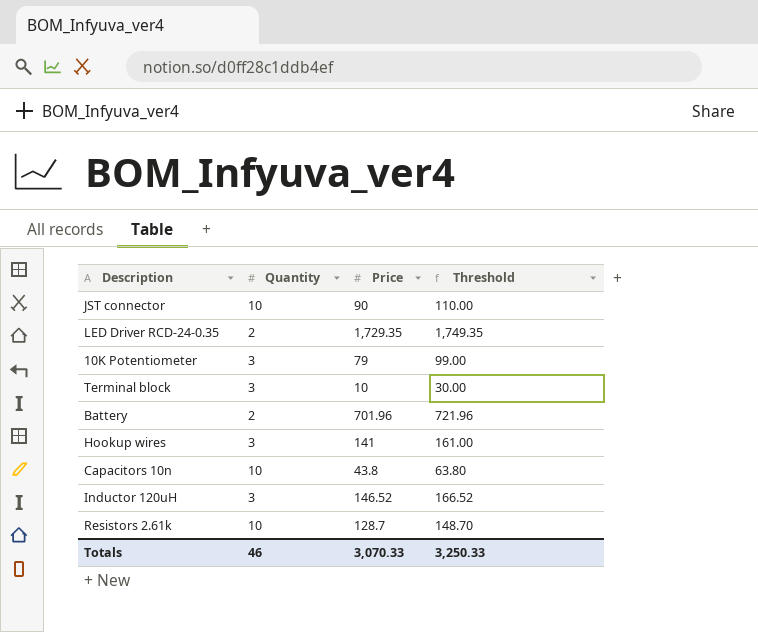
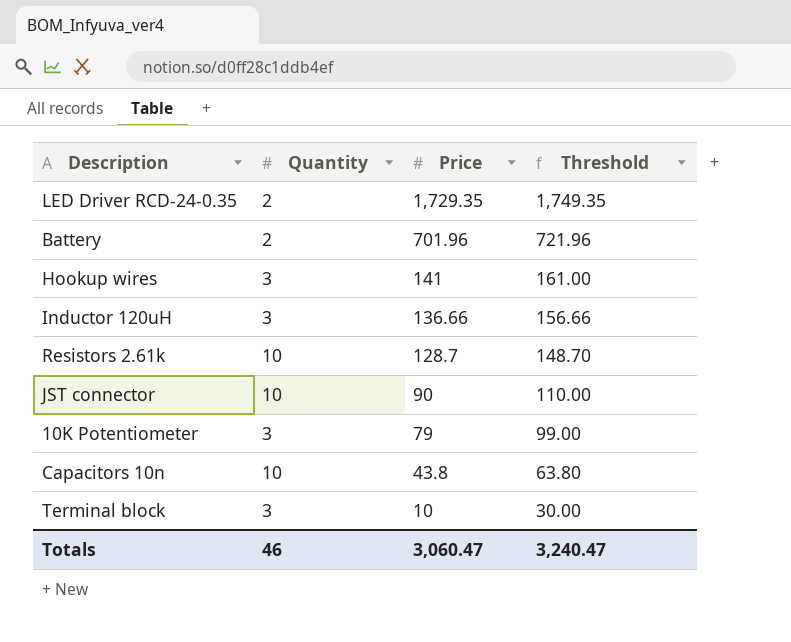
row order: none -> Price descending
Inductor 120uH | Price: 146.52 -> 136.66
Inductor 120uH | Threshold: 166.52 -> 156.66
Totals | Price: 3,070.33 -> 3,060.47
Totals | Threshold: 3,250.33 -> 3,240.47

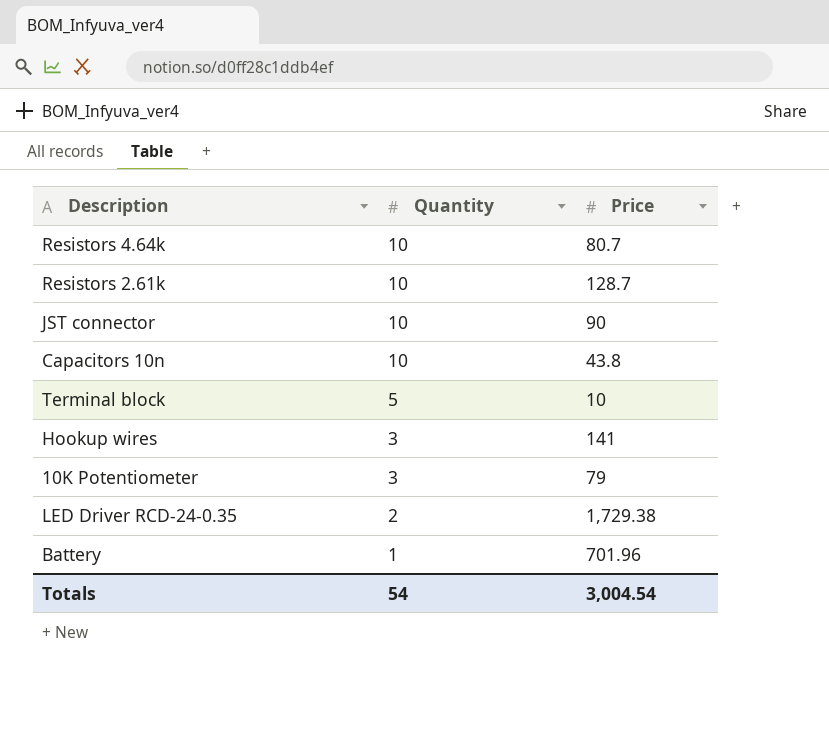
row order: Price descending -> Quantity descending
column Threshold | formula: [Price] + 20 -> none
row Inductor 120uH: 3 | 136.66 | 156.66 -> none
row Resistors 4.64k: none -> 10 | 80.7
Terminal block | Quantity: 3 -> 5
LED Driver RCD-24-0.35 | Price: 1,729.35 -> 1,729.38
Battery | Quantity: 2 -> 1
Totals | Quantity: 46 -> 54
Totals | Price: 3,060.47 -> 3,004.54

